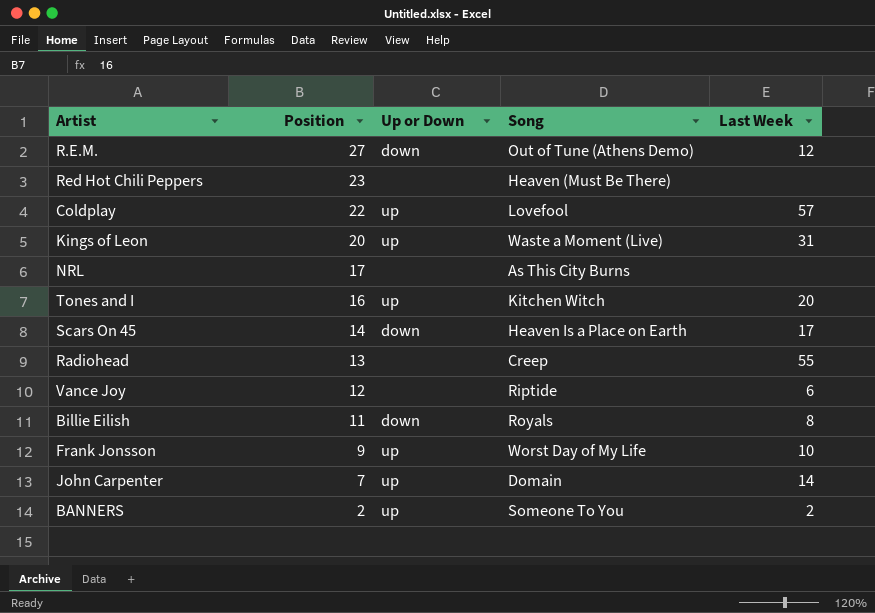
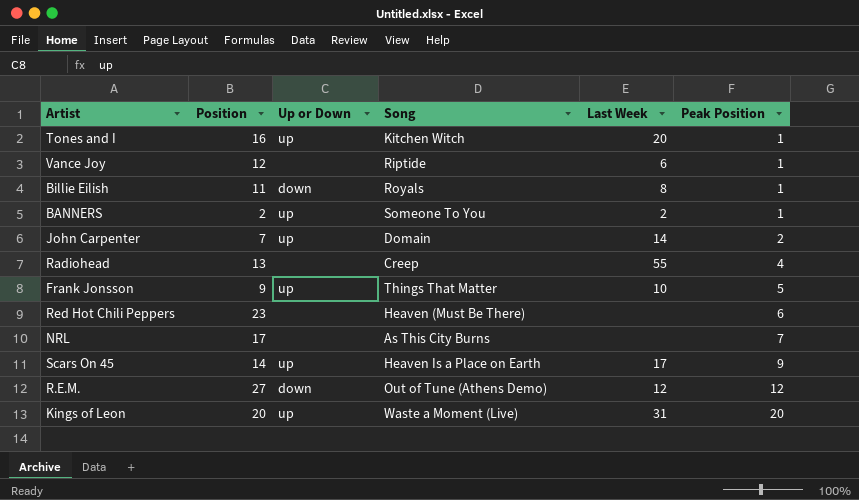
row order: Position descending -> Peak Position ascending
column Peak Position | position: none -> 6
row Coldplay: 22 | up | Lovefool | 57 -> none
Frank Jonsson | Song: Worst Day of My Life -> Things That Matter
Scars On 45 | Up or Down: down -> up

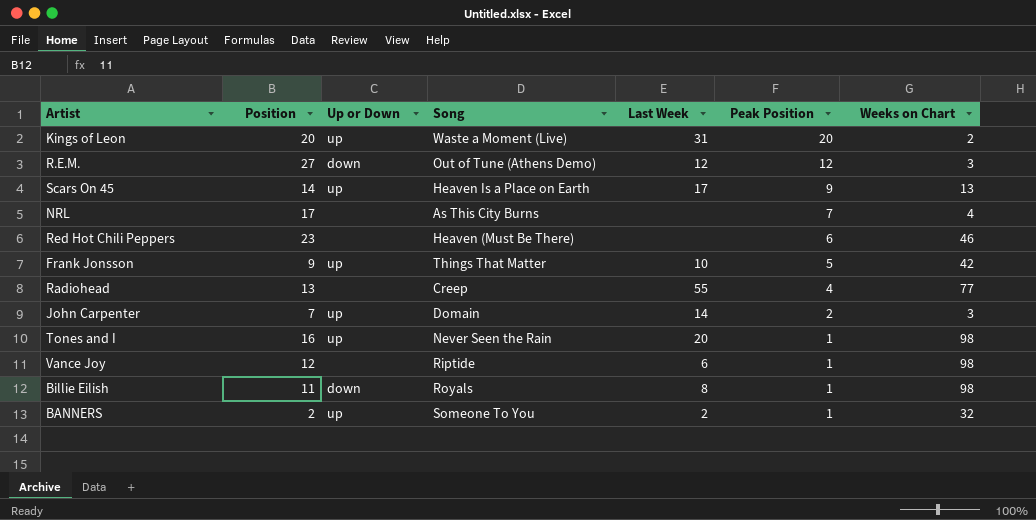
row order: Peak Position ascending -> Peak Position descending
column Weeks on Chart | position: none -> 7
Tones and I | Song: Kitchen Witch -> Never Seen the Rain

